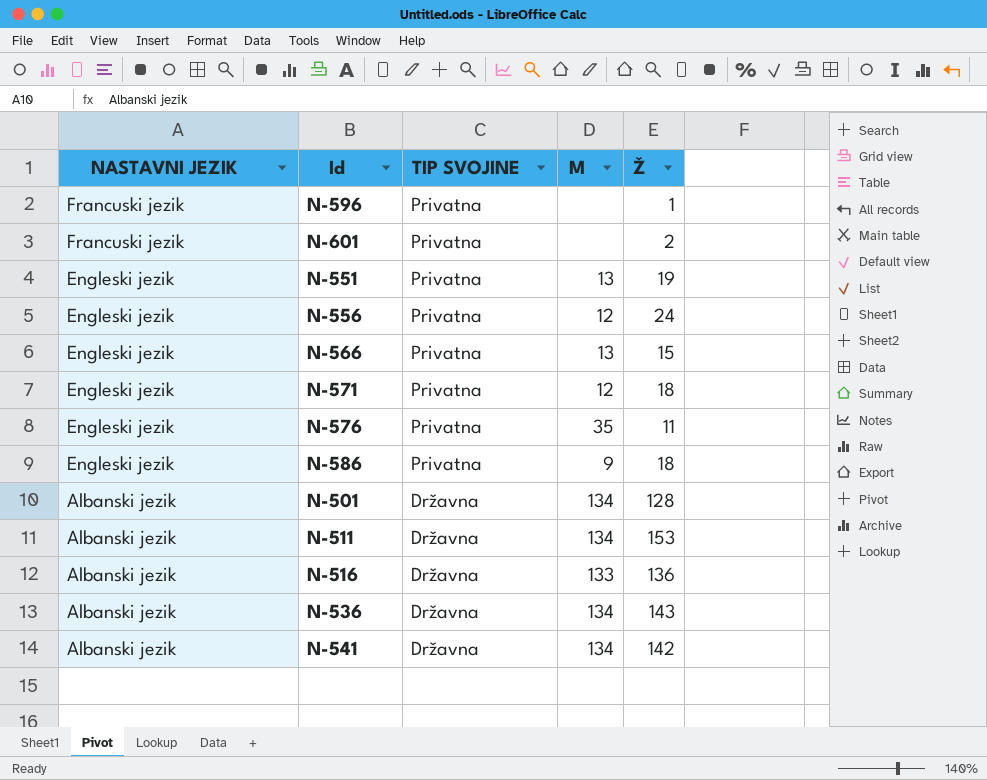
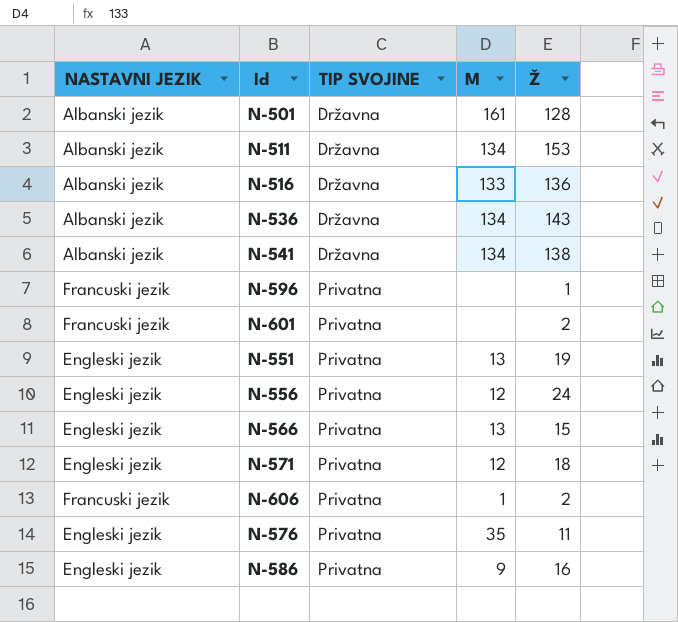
row order: NASTAVNI JEZIK descending -> TIP SVOJINE ascending
N-501 | M: 134 -> 161
N-541 | Ž: 142 -> 138
row N-606: none -> Francuski jezik | Privatna | 1 | 2
N-586 | Ž: 18 -> 16

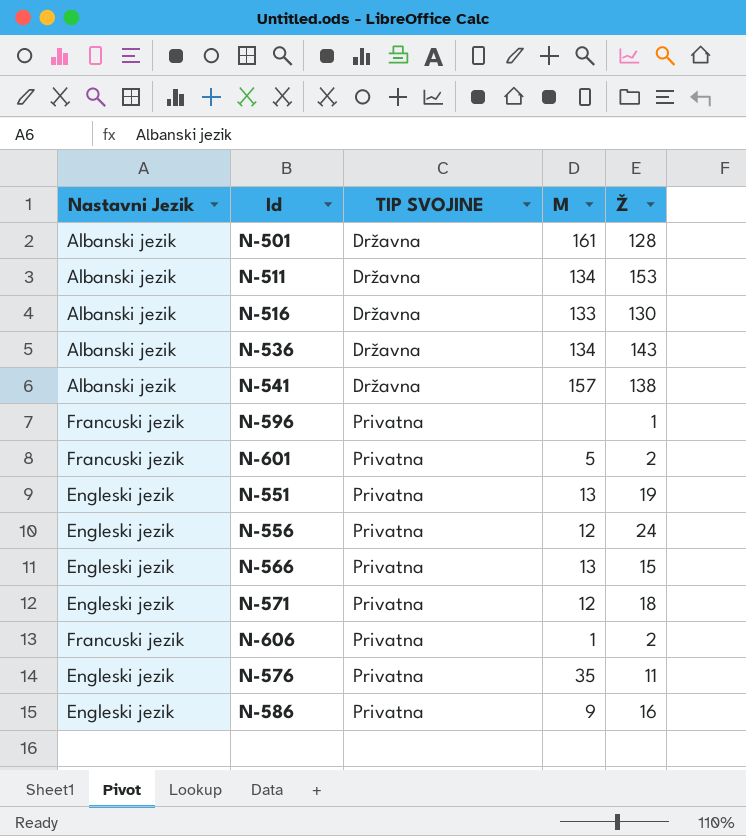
column name: NASTAVNI JEZIK -> Nastavni Jezik
N-516 | Ž: 136 -> 130
N-541 | M: 134 -> 157
N-601 | M: none -> 5

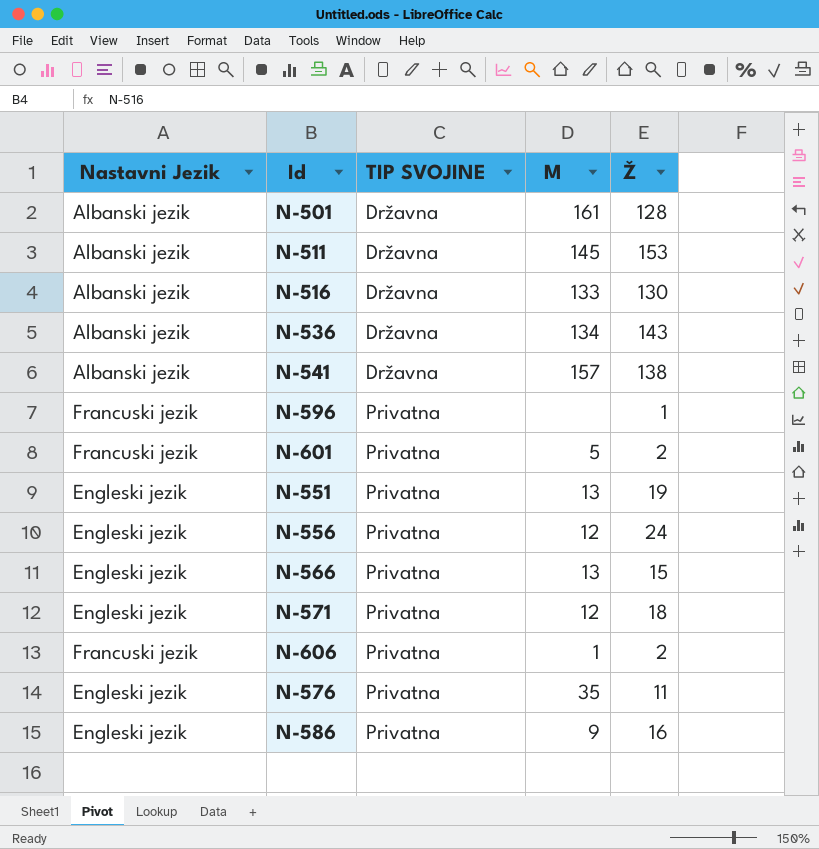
N-511 | M: 134 -> 145

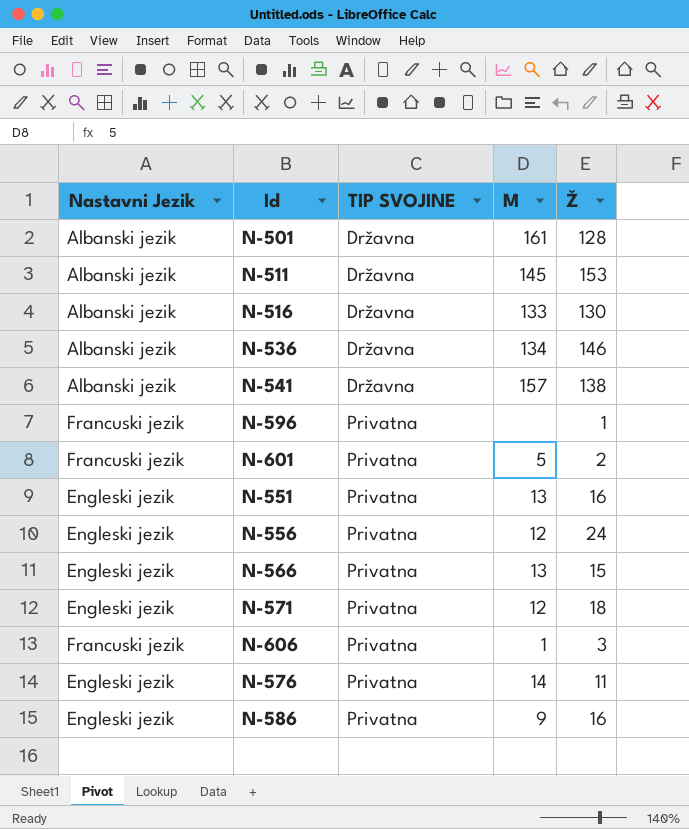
N-536 | Ž: 143 -> 146
N-551 | Ž: 19 -> 16
N-606 | Ž: 2 -> 3
N-576 | M: 35 -> 14

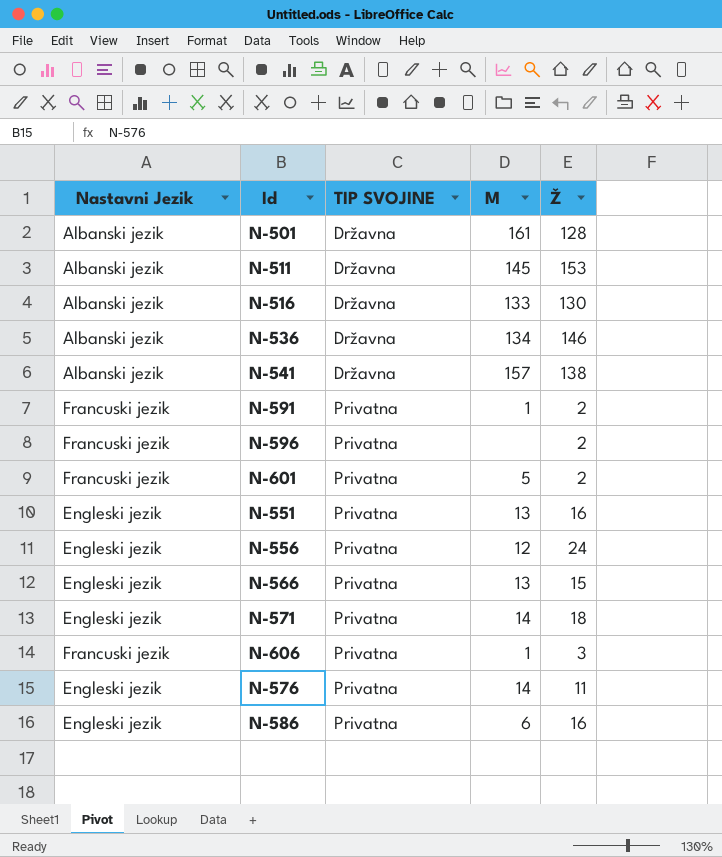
row N-591: none -> Francuski jezik | Privatna | 1 | 2
N-596 | Ž: 1 -> 2
N-571 | M: 12 -> 14
N-586 | M: 9 -> 6

